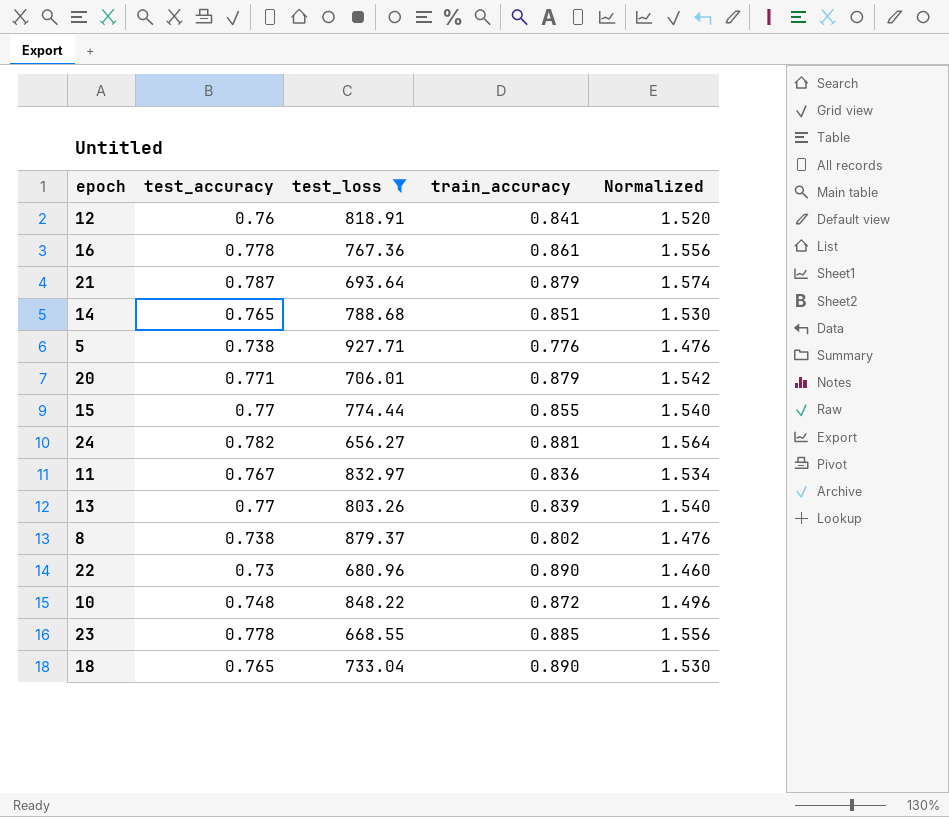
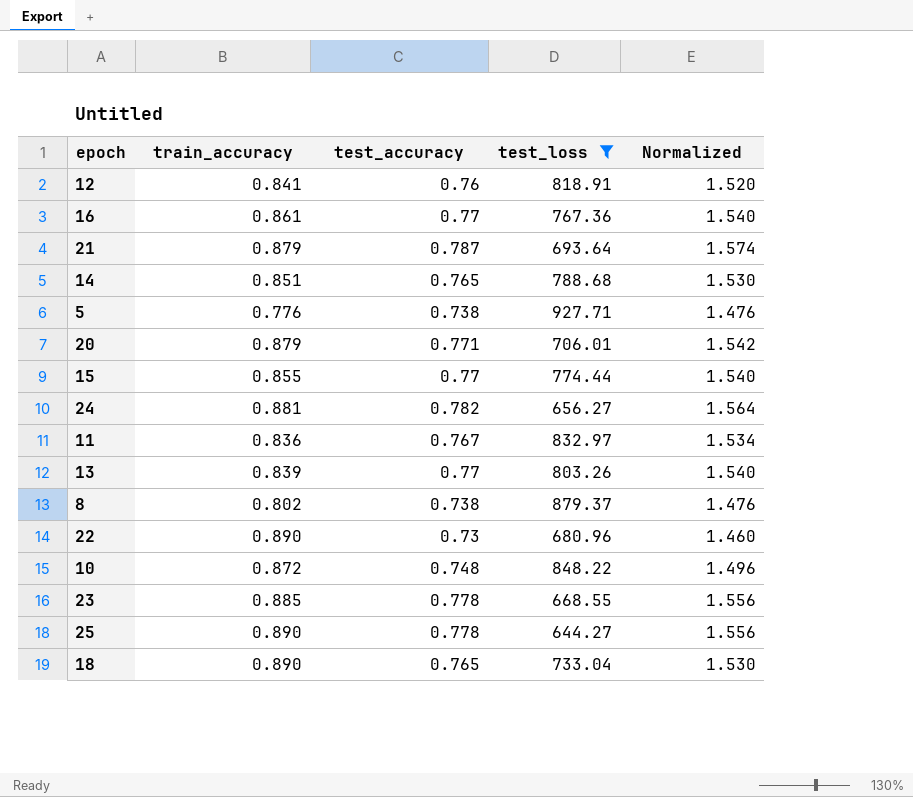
column train_accuracy | position: 4 -> 2
16 | test_accuracy: 0.778 -> 0.77
16 | Normalized: 1.556 -> 1.540
row 25: none -> 0.890 | 0.778 | 644.27 | 1.556

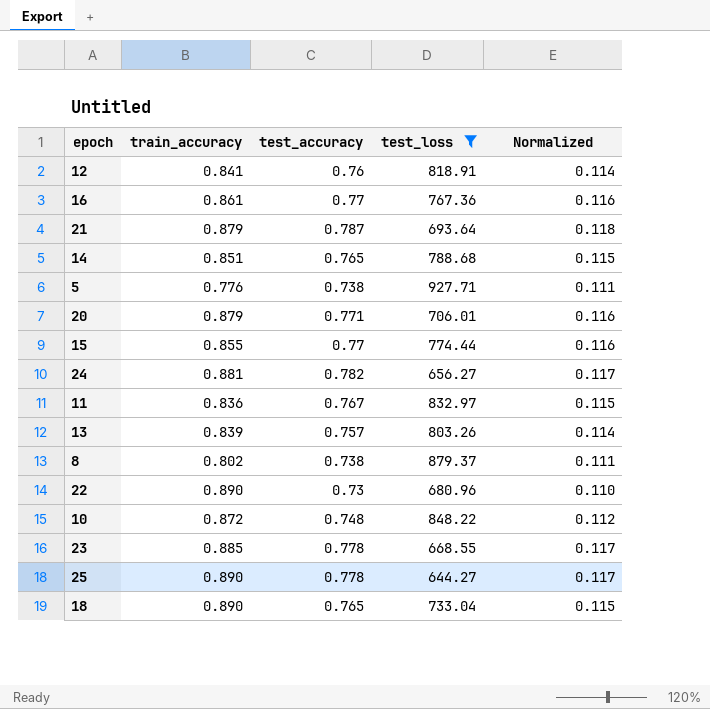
column Normalized | formula: [test_accuracy] * 2 -> [test_accuracy] * 0.15
13 | test_accuracy: 0.77 -> 0.757

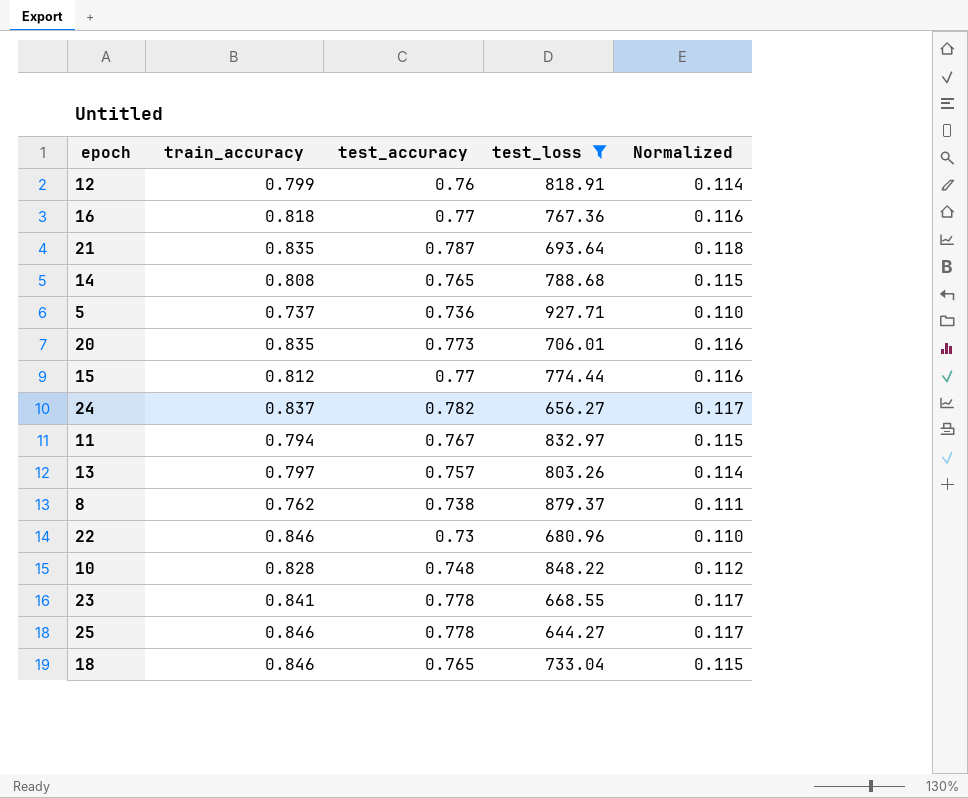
12 | train_accuracy: 0.841 -> 0.799
16 | train_accuracy: 0.861 -> 0.818
21 | train_accuracy: 0.879 -> 0.835
14 | train_accuracy: 0.851 -> 0.808
5 | train_accuracy: 0.776 -> 0.737
5 | test_accuracy: 0.738 -> 0.736
5 | Normalized: 0.111 -> 0.110
20 | train_accuracy: 0.879 -> 0.835
20 | test_accuracy: 0.771 -> 0.773
15 | train_accuracy: 0.855 -> 0.812
24 | train_accuracy: 0.881 -> 0.837
11 | train_accuracy: 0.836 -> 0.794
13 | train_accuracy: 0.839 -> 0.797
8 | train_accuracy: 0.802 -> 0.762
22 | train_accuracy: 0.890 -> 0.846
10 | train_accuracy: 0.872 -> 0.828
23 | train_accuracy: 0.885 -> 0.841
25 | train_accuracy: 0.890 -> 0.846
18 | train_accuracy: 0.890 -> 0.846

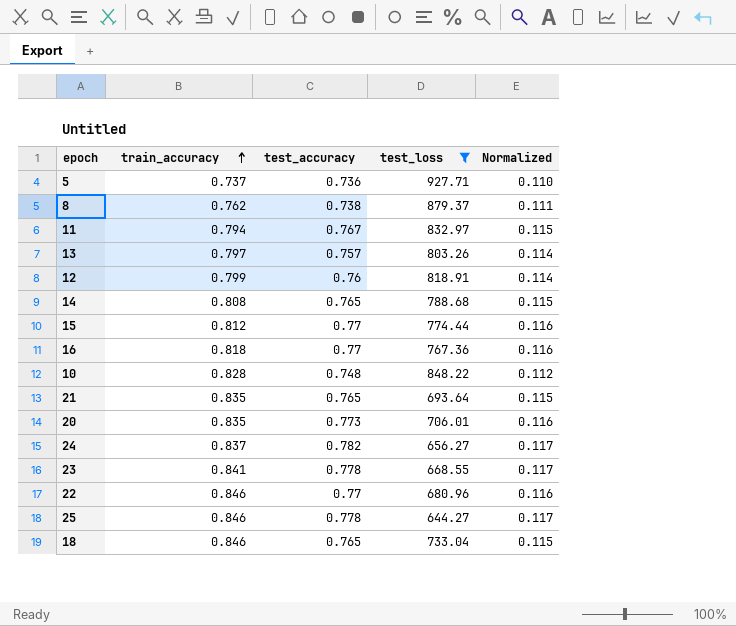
row order: none -> train_accuracy ascending
21 | test_accuracy: 0.787 -> 0.765
21 | Normalized: 0.118 -> 0.115
22 | test_accuracy: 0.73 -> 0.77
22 | Normalized: 0.110 -> 0.116

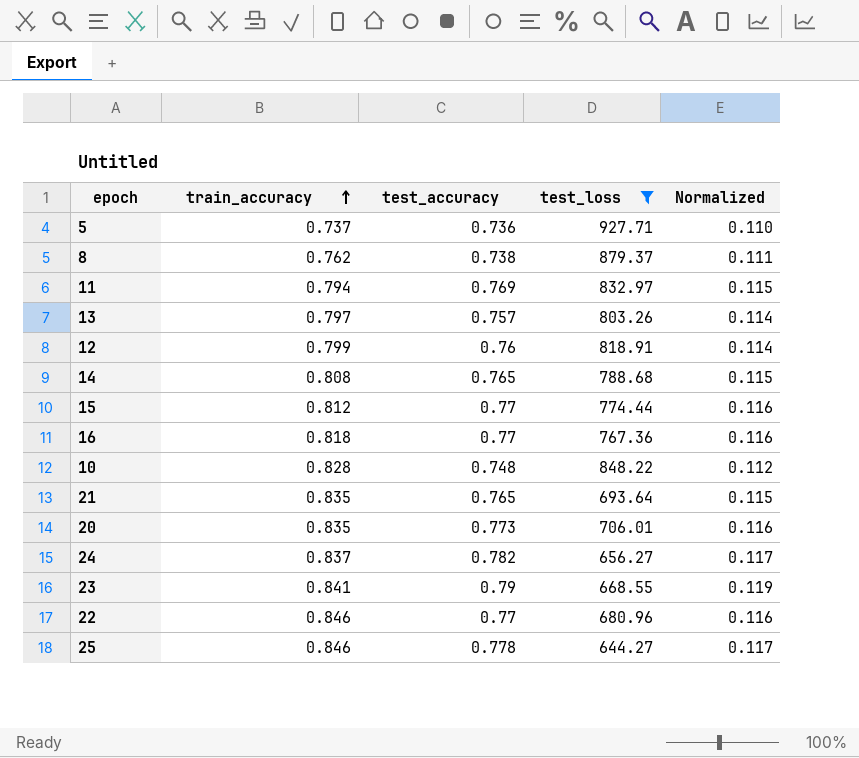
row 18: 0.846 | 0.765 | 733.04 | 0.115 -> none
11 | test_accuracy: 0.767 -> 0.769
23 | test_accuracy: 0.778 -> 0.79
23 | Normalized: 0.117 -> 0.119

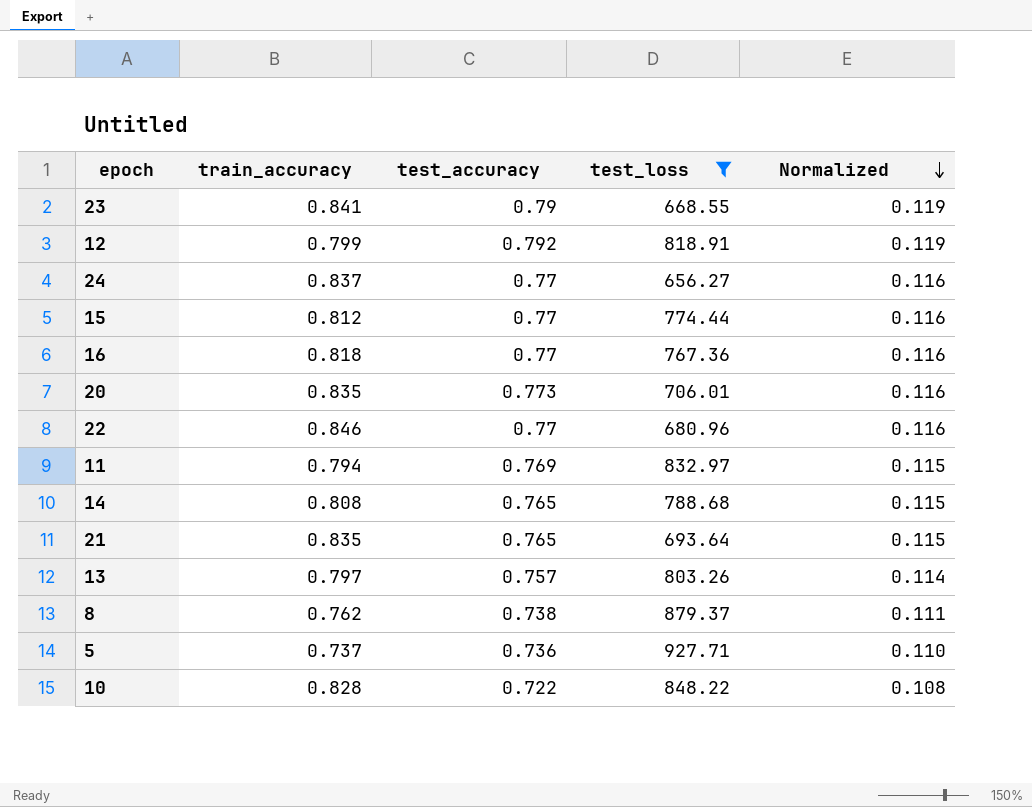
row order: train_accuracy ascending -> Normalized descending
row 25: 0.846 | 0.778 | 644.27 | 0.117 -> none
12 | test_accuracy: 0.76 -> 0.792
12 | Normalized: 0.114 -> 0.119
24 | test_accuracy: 0.782 -> 0.77
24 | Normalized: 0.117 -> 0.116
10 | test_accuracy: 0.748 -> 0.722
10 | Normalized: 0.112 -> 0.108

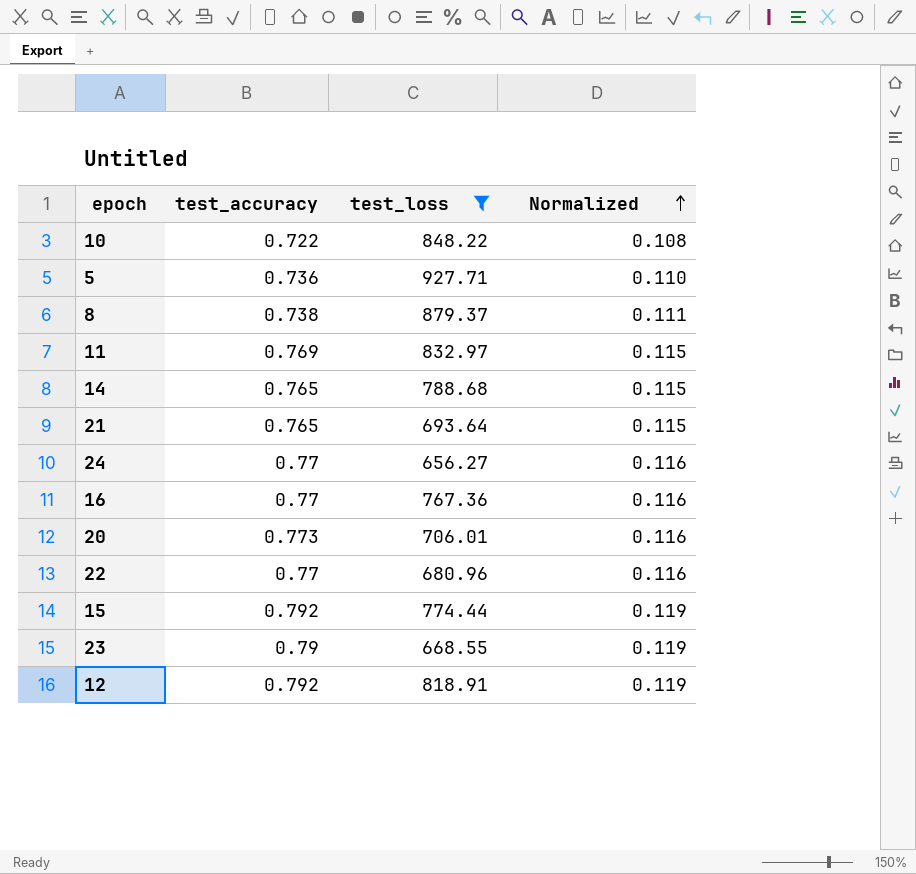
row order: Normalized descending -> Normalized ascending
column train_accuracy | position: 2 -> none
row 13: 0.797 | 0.757 | 803.26 | 0.114 -> none
15 | test_accuracy: 0.77 -> 0.792
15 | Normalized: 0.116 -> 0.119

